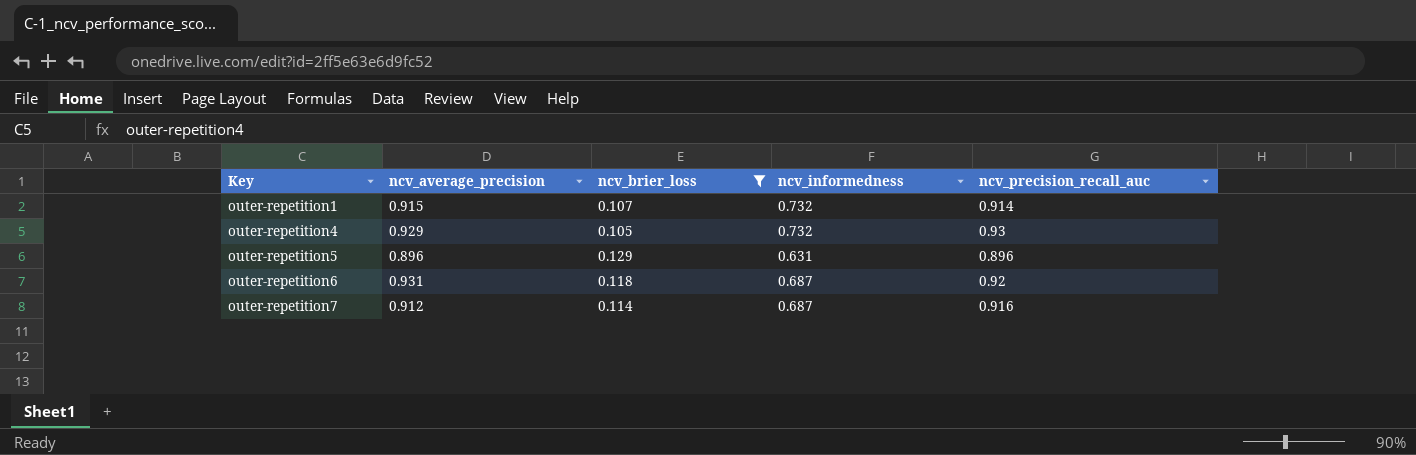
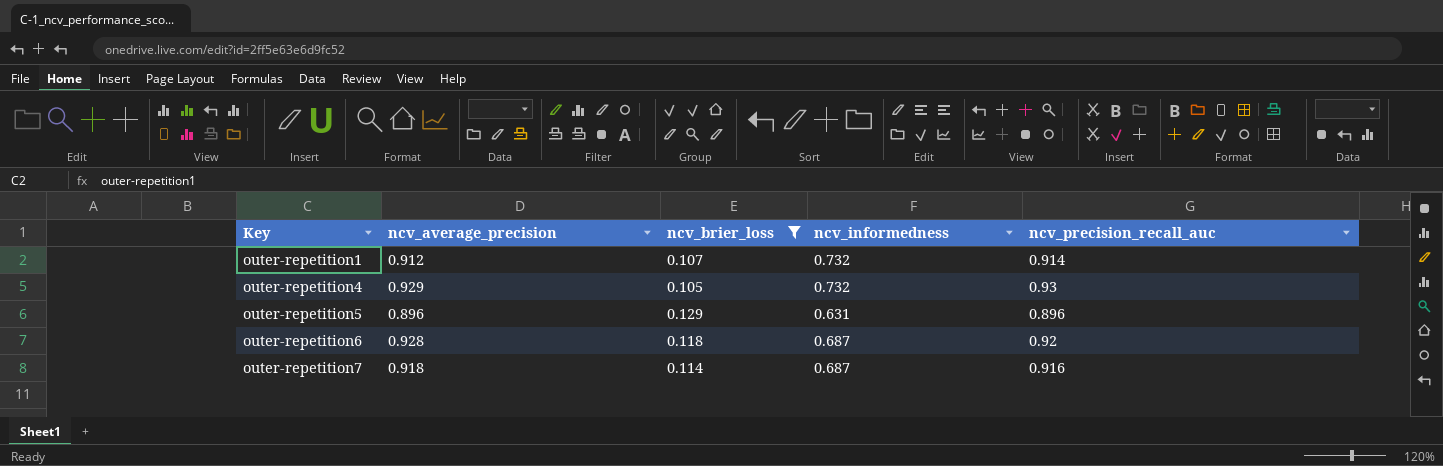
outer-repetition1 | ncv_average_precision: 0.915 -> 0.912
outer-repetition6 | ncv_average_precision: 0.931 -> 0.928
outer-repetition7 | ncv_average_precision: 0.912 -> 0.918

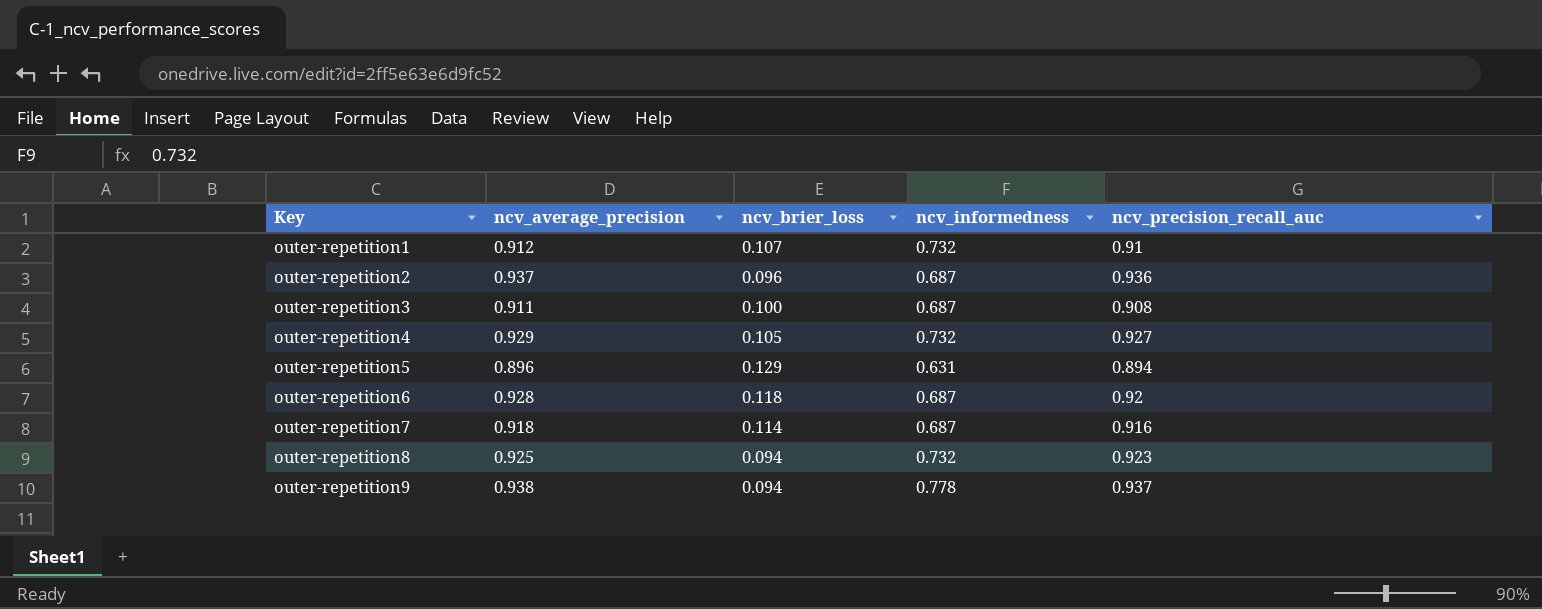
filter: ncv_brier_loss >= 0.105 -> none
outer-repetition1 | ncv_precision_recall_auc: 0.914 -> 0.91
outer-repetition4 | ncv_precision_recall_auc: 0.93 -> 0.927
outer-repetition5 | ncv_precision_recall_auc: 0.896 -> 0.894

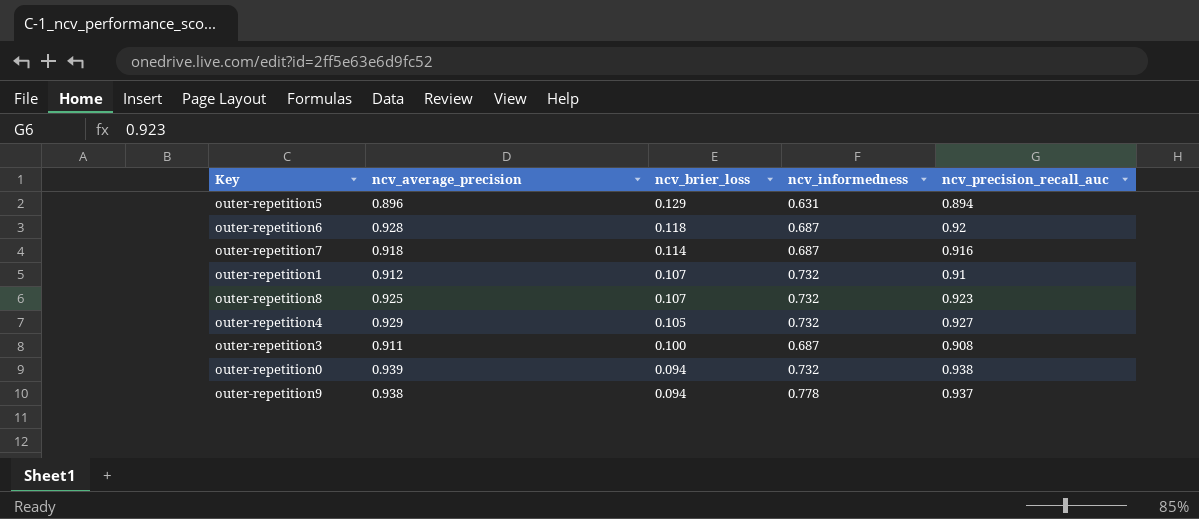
row order: Key ascending -> ncv_brier_loss descending
row outer-repetition2: 0.937 | 0.096 | 0.687 | 0.936 -> none
outer-repetition8 | ncv_brier_loss: 0.094 -> 0.107
row outer-repetition0: none -> 0.939 | 0.094 | 0.732 | 0.938

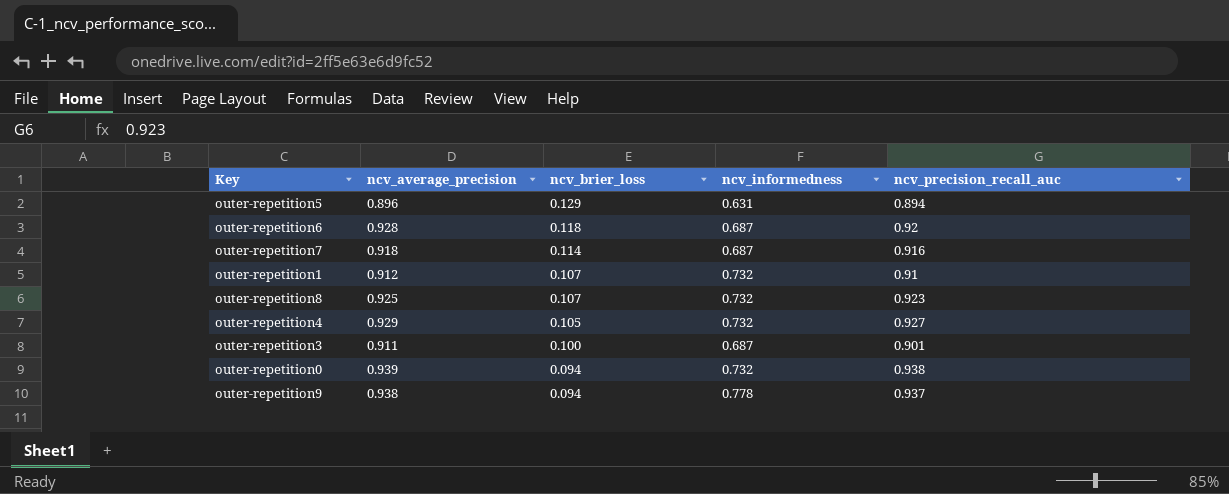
outer-repetition3 | ncv_precision_recall_auc: 0.908 -> 0.901

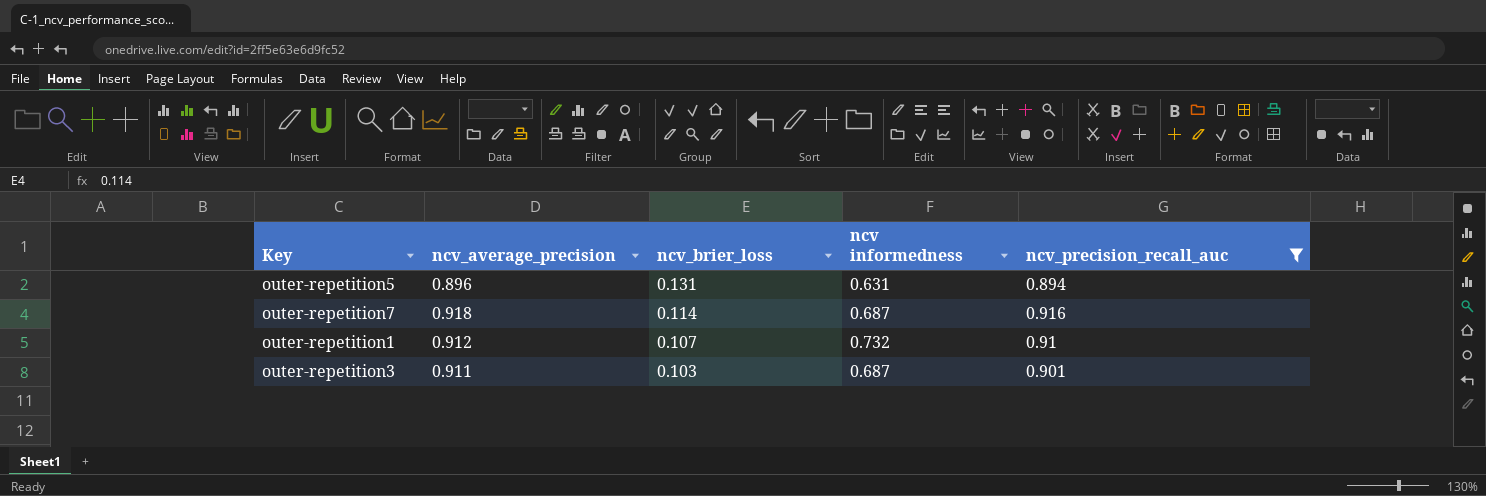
filter: none -> ncv_precision_recall_auc <= 0.916
column name: ncv_informedness -> ncv informedness
outer-repetition5 | ncv_brier_loss: 0.129 -> 0.131
outer-repetition3 | ncv_brier_loss: 0.100 -> 0.103

